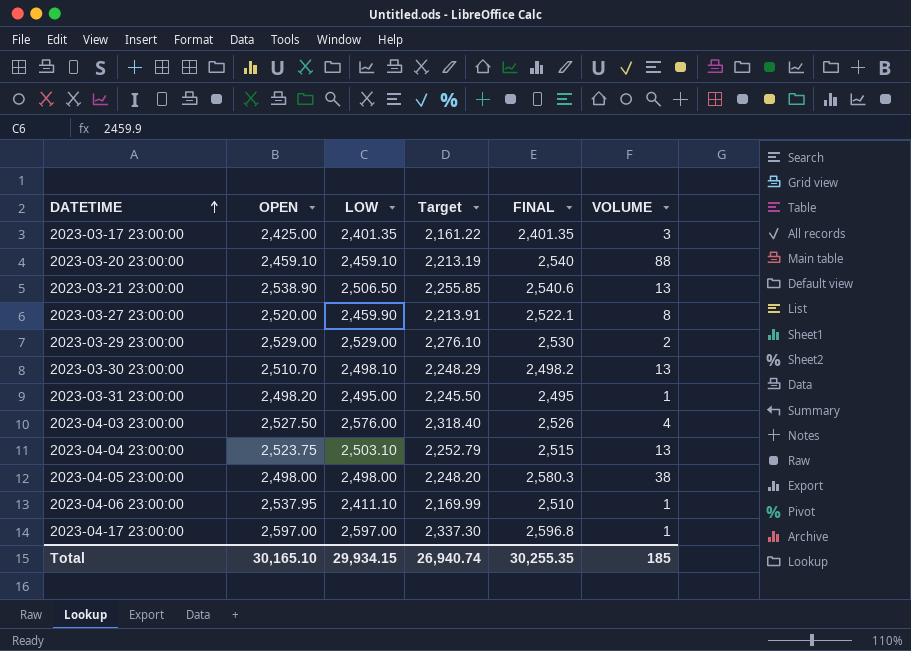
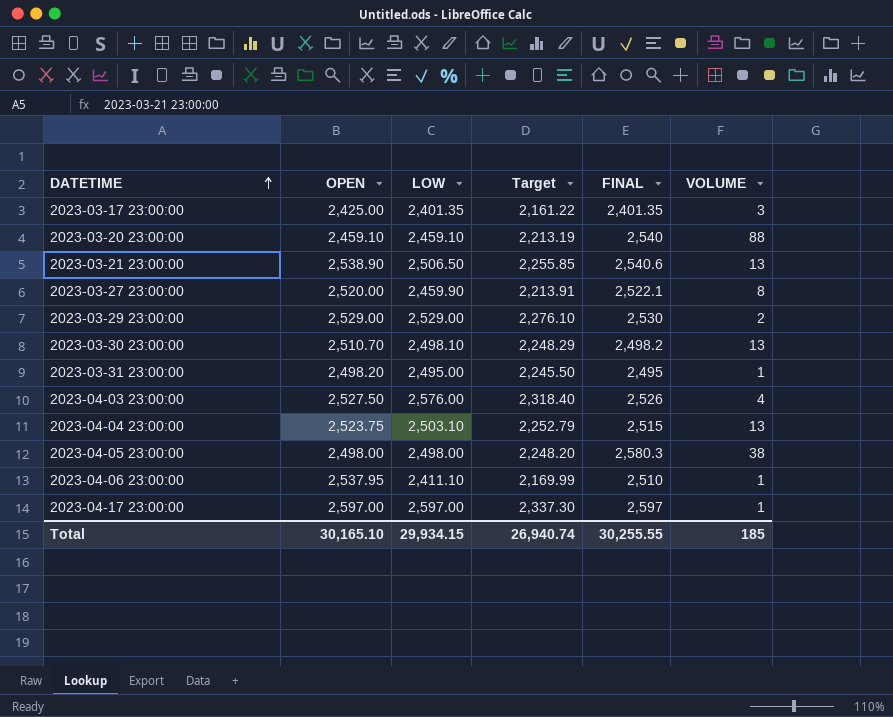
2023-04-17 23:00:00 | FINAL: 2,596.8 -> 2,597
Total | FINAL: 30,255.35 -> 30,255.55

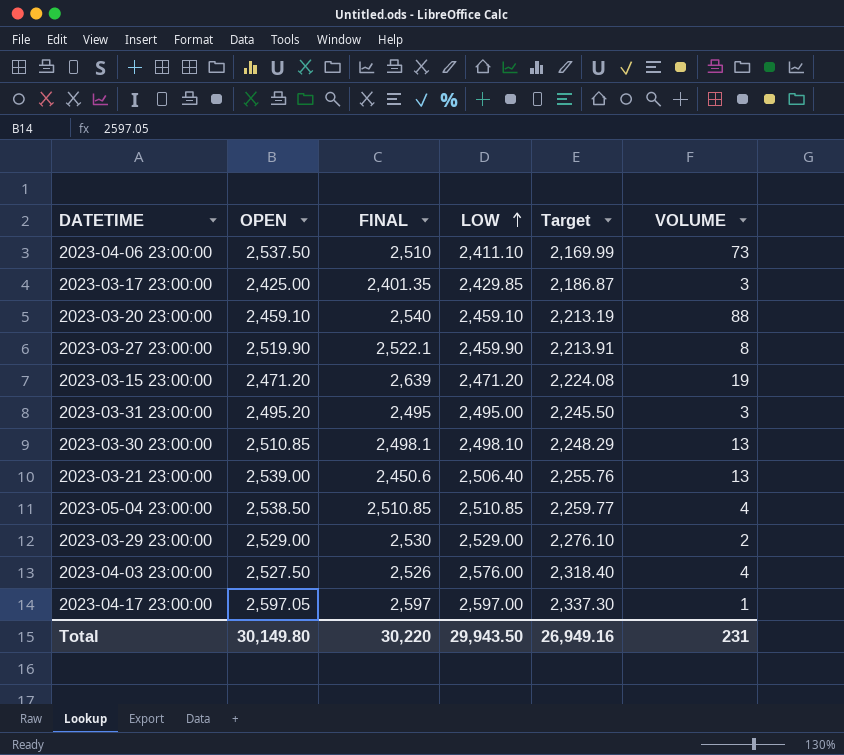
row order: DATETIME ascending -> LOW ascending
column FINAL | position: 5 -> 3
row 2023-04-04 23:00:00: 2,523.75 | 2,503.10 | 2,252.79 | 2,515 | 13 -> none
row 2023-04-05 23:00:00: 2,498.00 | 2,498.00 | 2,248.20 | 2,580.3 | 38 -> none
2023-04-06 23:00:00 | OPEN: 2,537.95 -> 2,537.50
2023-04-06 23:00:00 | VOLUME: 1 -> 73
2023-03-17 23:00:00 | LOW: 2,401.35 -> 2,429.85
2023-03-17 23:00:00 | Target: 2,161.22 -> 2,186.87
2023-03-27 23:00:00 | OPEN: 2,520.00 -> 2,519.90
row 2023-03-15 23:00:00: none -> 2,471.20 | 2,639 | 2,471.20 | 2,224.08 | 19
2023-03-31 23:00:00 | OPEN: 2,498.20 -> 2,495.20
2023-03-31 23:00:00 | VOLUME: 1 -> 3
2023-03-30 23:00:00 | OPEN: 2,510.70 -> 2,510.85
2023-03-30 23:00:00 | FINAL: 2,498.2 -> 2,498.1
2023-03-21 23:00:00 | OPEN: 2,538.90 -> 2,539.00
2023-03-21 23:00:00 | FINAL: 2,540.6 -> 2,450.6
2023-03-21 23:00:00 | LOW: 2,506.50 -> 2,506.40
2023-03-21 23:00:00 | Target: 2,255.85 -> 2,255.76
row 2023-05-04 23:00:00: none -> 2,538.50 | 2,510.85 | 2,510.85 | 2,259.77 | 4
2023-04-17 23:00:00 | OPEN: 2,597.00 -> 2,597.05
Total | OPEN: 30,165.10 -> 30,149.80
Total | FINAL: 30,255.55 -> 30,220
Total | LOW: 29,934.15 -> 29,943.50
Total | Target: 26,940.74 -> 26,949.16
Total | VOLUME: 185 -> 231

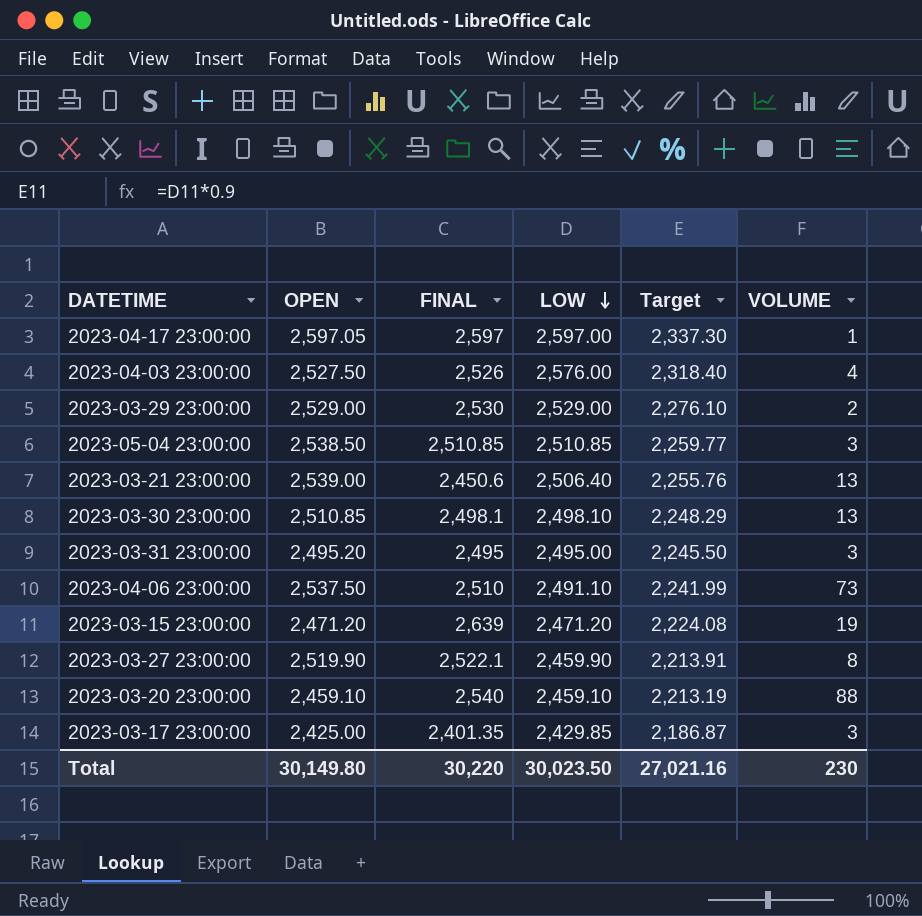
row order: LOW ascending -> LOW descending
2023-05-04 23:00:00 | VOLUME: 4 -> 3
2023-04-06 23:00:00 | LOW: 2,411.10 -> 2,491.10
2023-04-06 23:00:00 | Target: 2,169.99 -> 2,241.99
Total | LOW: 29,943.50 -> 30,023.50
Total | Target: 26,949.16 -> 27,021.16
Total | VOLUME: 231 -> 230

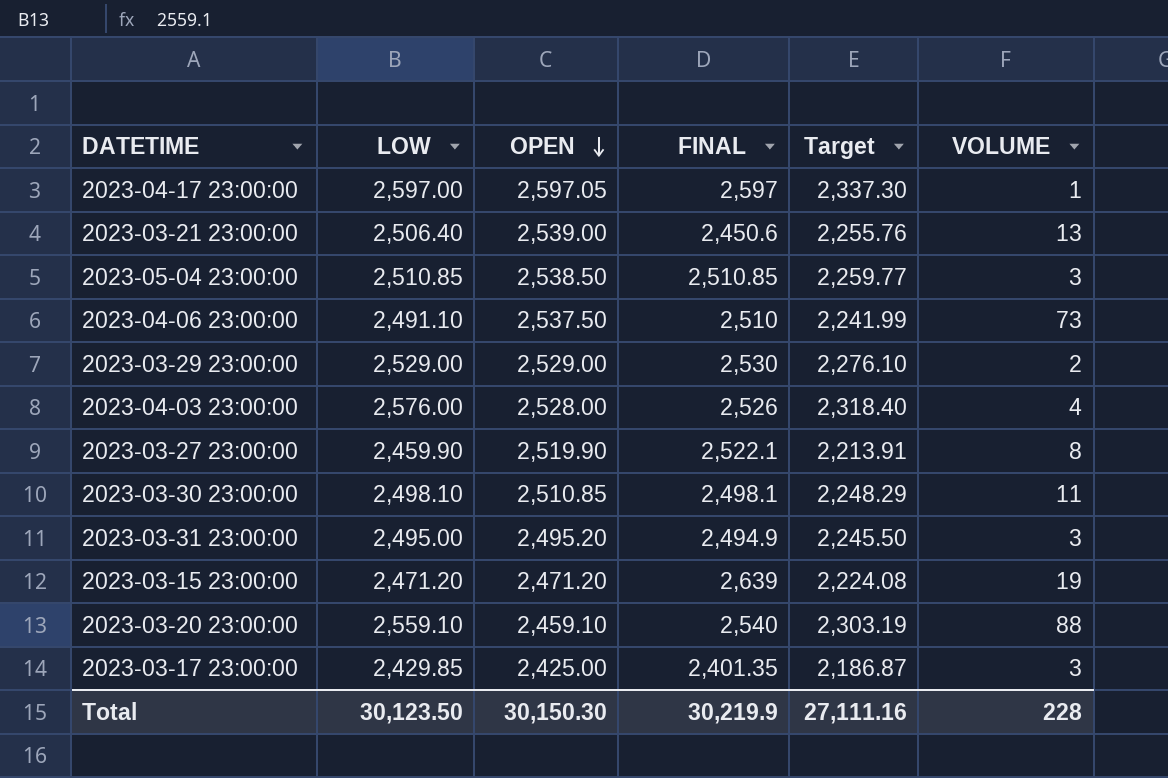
row order: LOW descending -> OPEN descending
column LOW | position: 4 -> 2
2023-04-03 23:00:00 | OPEN: 2,527.50 -> 2,528.00
2023-03-30 23:00:00 | VOLUME: 13 -> 11
2023-03-31 23:00:00 | FINAL: 2,495 -> 2,494.9
2023-03-20 23:00:00 | LOW: 2,459.10 -> 2,559.10
2023-03-20 23:00:00 | Target: 2,213.19 -> 2,303.19
Total | LOW: 30,023.50 -> 30,123.50
Total | OPEN: 30,149.80 -> 30,150.30
Total | FINAL: 30,220 -> 30,219.9
Total | Target: 27,021.16 -> 27,111.16
Total | VOLUME: 230 -> 228

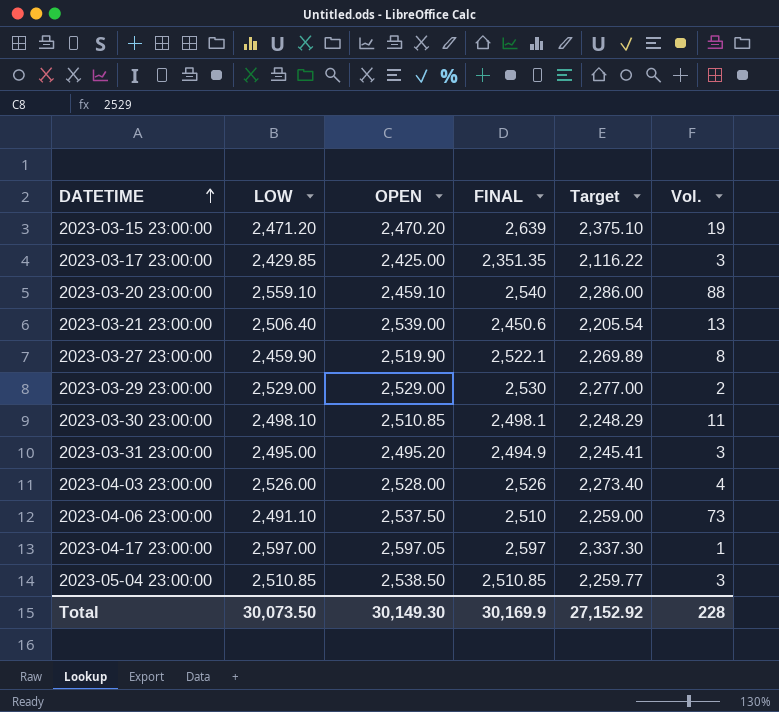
row order: OPEN descending -> DATETIME ascending
column Target | formula: [LOW] * 0.9 -> [FINAL] * 0.9
column name: VOLUME -> Vol.
2023-03-15 23:00:00 | OPEN: 2,471.20 -> 2,470.20
2023-03-17 23:00:00 | FINAL: 2,401.35 -> 2,351.35
2023-04-03 23:00:00 | LOW: 2,576.00 -> 2,526.00
Total | LOW: 30,123.50 -> 30,073.50
Total | OPEN: 30,150.30 -> 30,149.30
Total | FINAL: 30,219.9 -> 30,169.9
Total | Target: 27,111.16 -> 27,152.92

